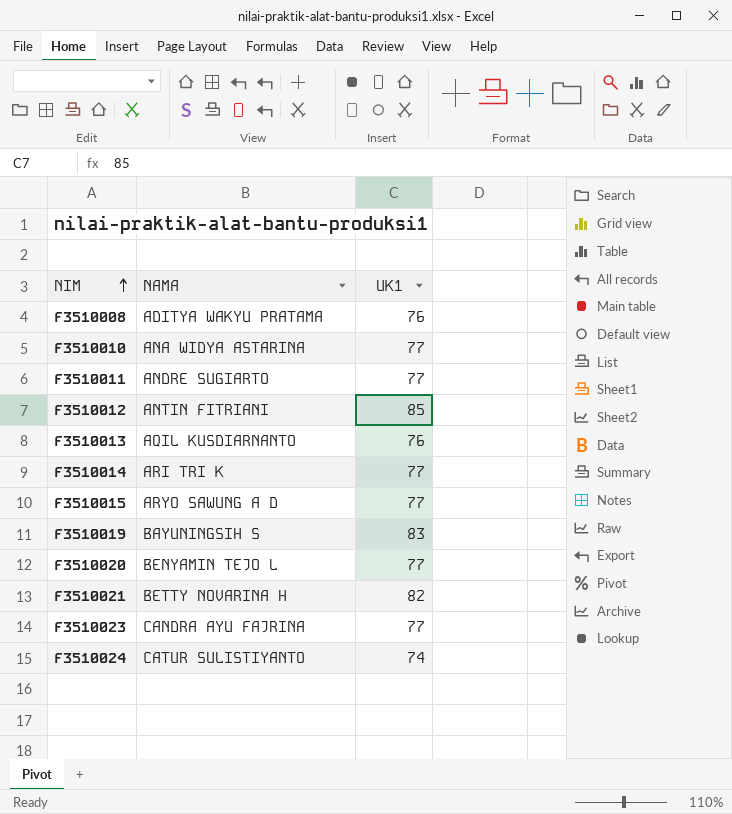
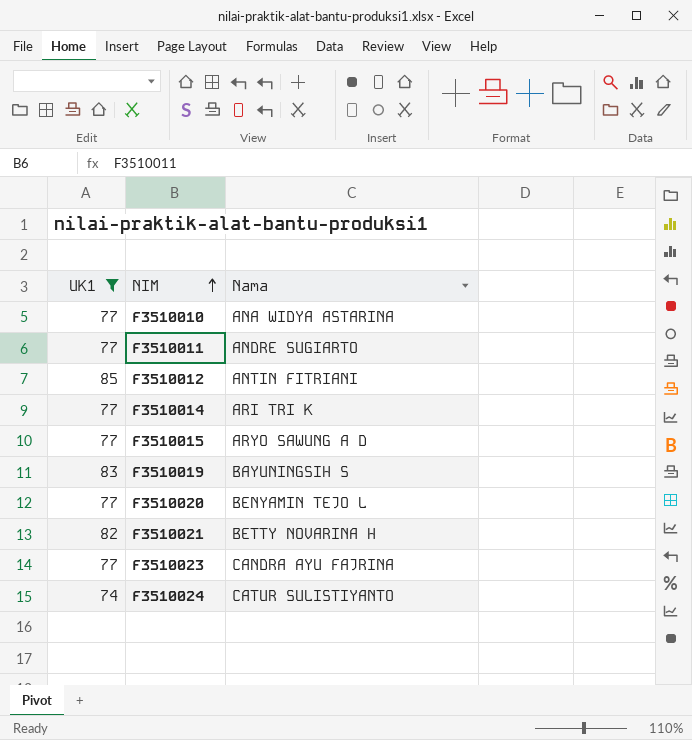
filter: none -> UK1 != 76
column UK1 | position: 3 -> 1
column name: NAMA -> Nama

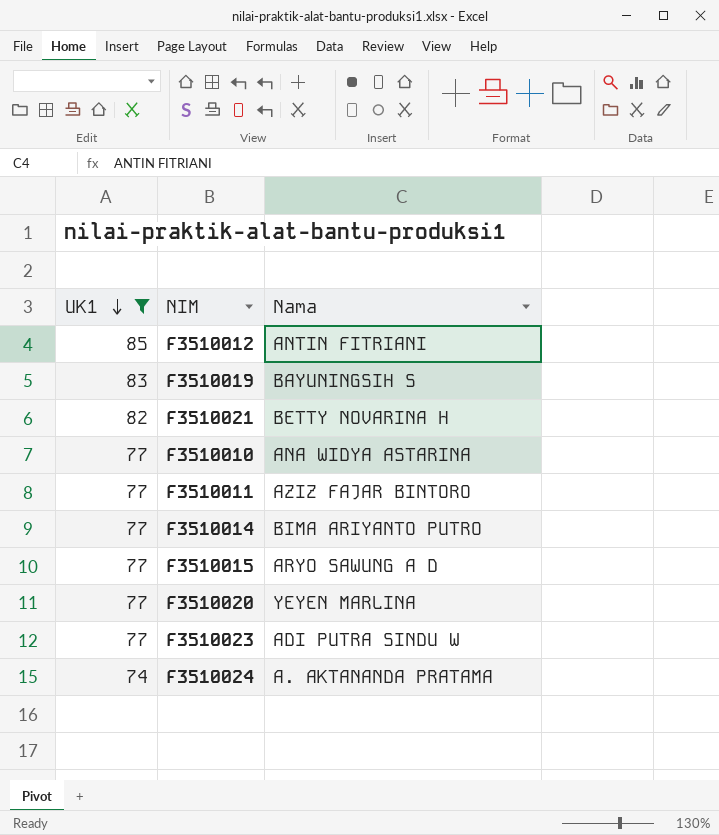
row order: NIM ascending -> UK1 descending
F3510011 | Nama: ANDRE SUGIARTO -> AZIZ FAJAR BINTORO
F3510014 | Nama: ARI TRI K -> BIMA ARIYANTO PUTRO
F3510020 | Nama: BENYAMIN TEJO L -> YEYEN MARLINA
F3510023 | Nama: CANDRA AYU FAJRINA -> ADI PUTRA SINDU W
F3510024 | Nama: CATUR SULISTIYANTO -> A. AKTANANDA PRATAMA

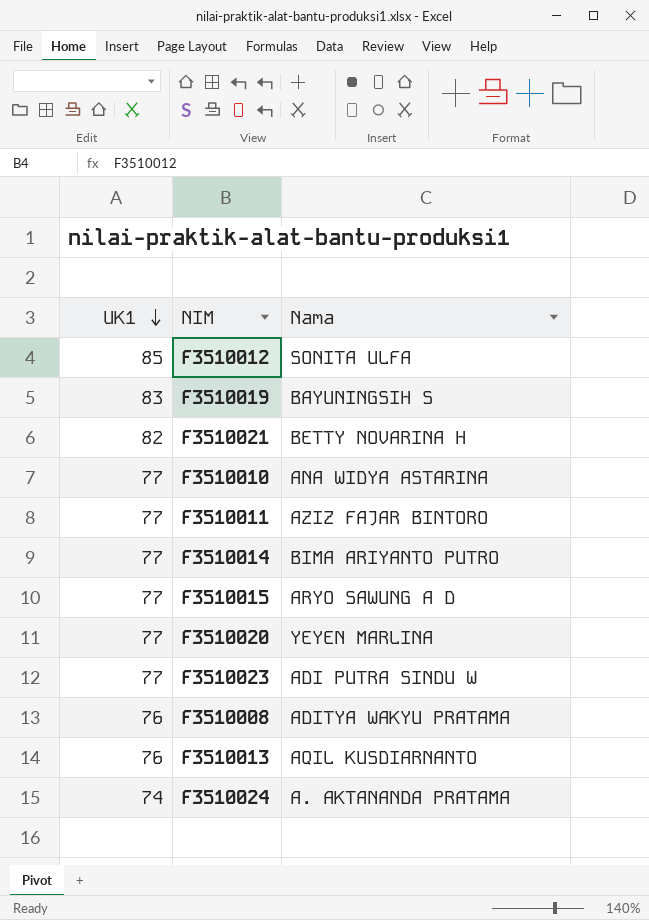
filter: UK1 != 76 -> none
F3510012 | Nama: ANTIN FITRIANI -> SONITA ULFA

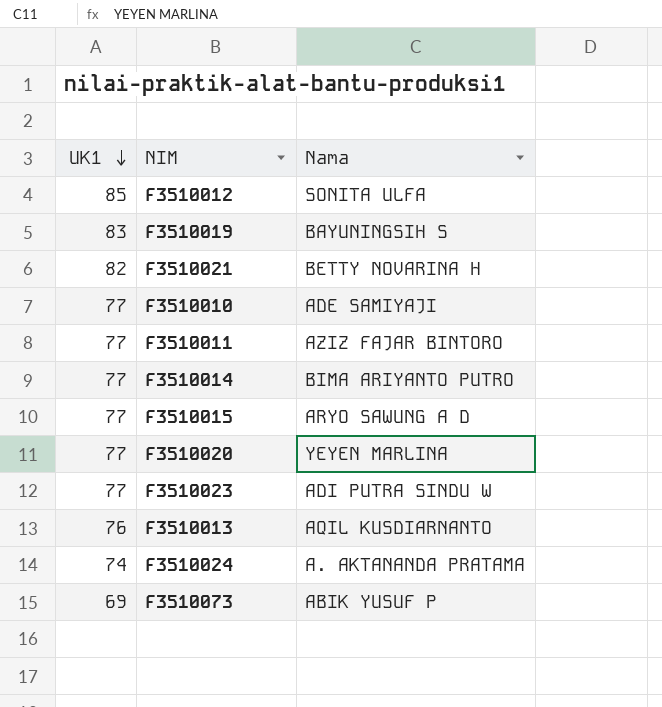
row F3510008: 76 | ADITYA WAKYU PRATAMA -> none
F3510010 | Nama: ANA WIDYA ASTARINA -> ADE SAMIYAJI
row F3510073: none -> 69 | ABIK YUSUF P

